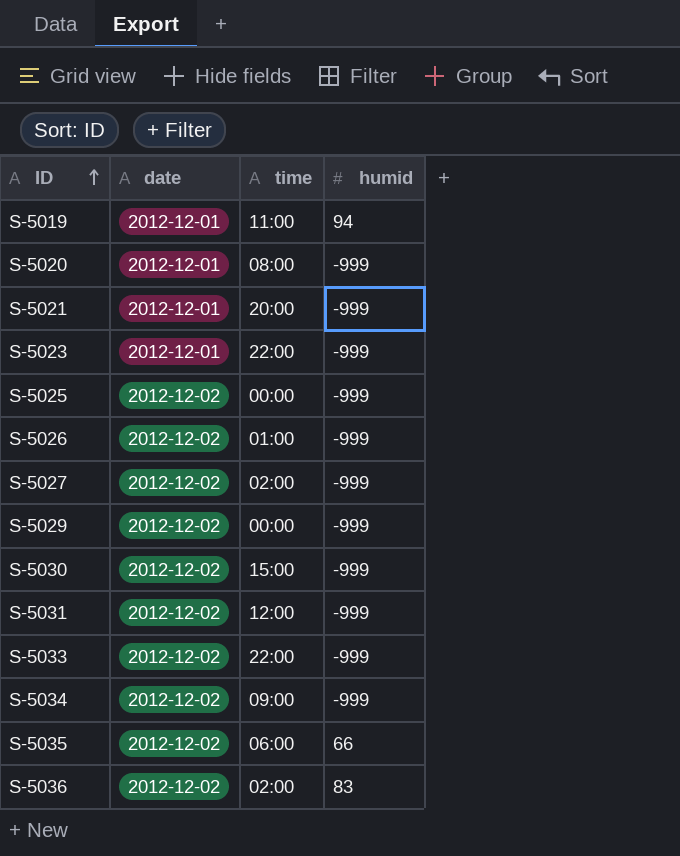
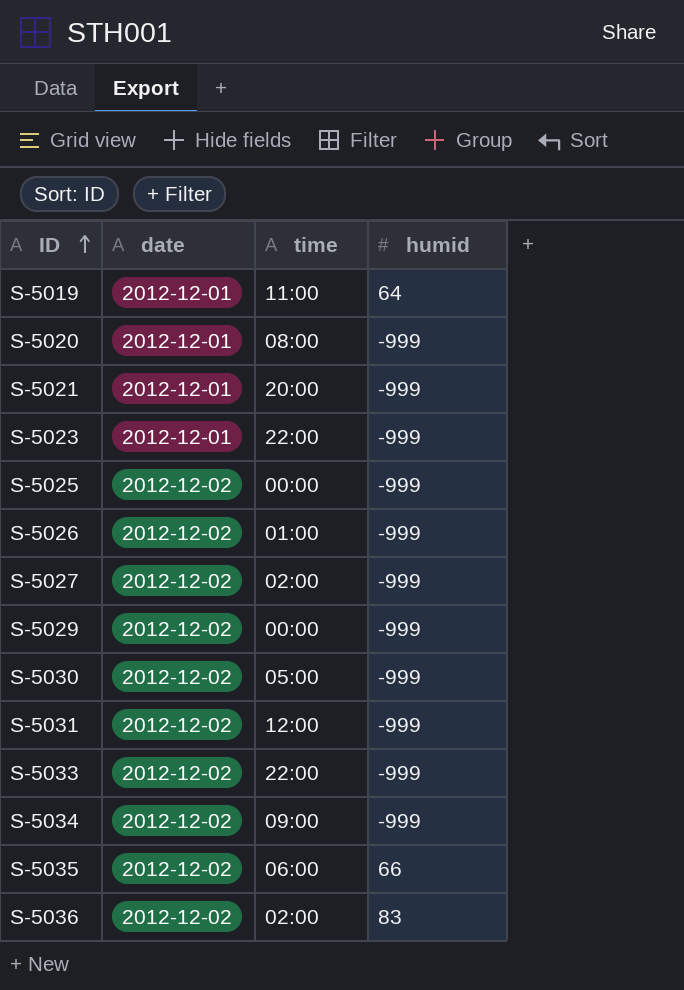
S-5019 | humid: 94 -> 64
S-5030 | time: 15:00 -> 05:00

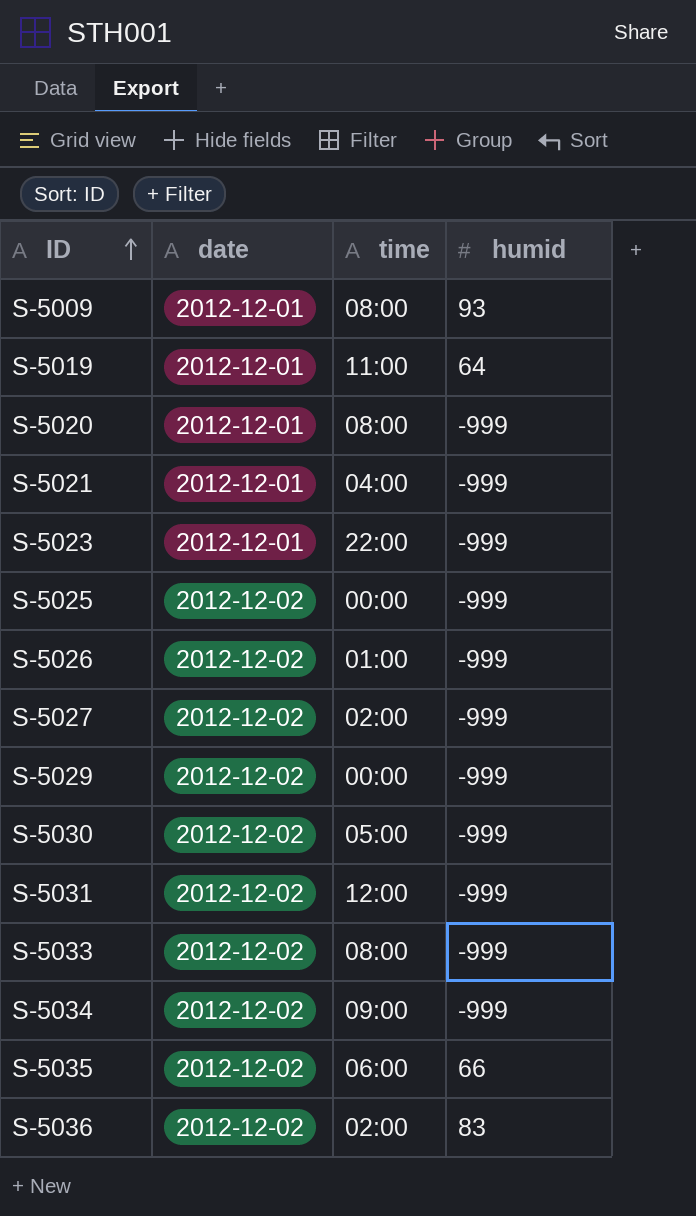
row S-5009: none -> 2012-12-01 | 08:00 | 93
S-5021 | time: 20:00 -> 04:00
S-5033 | time: 22:00 -> 08:00

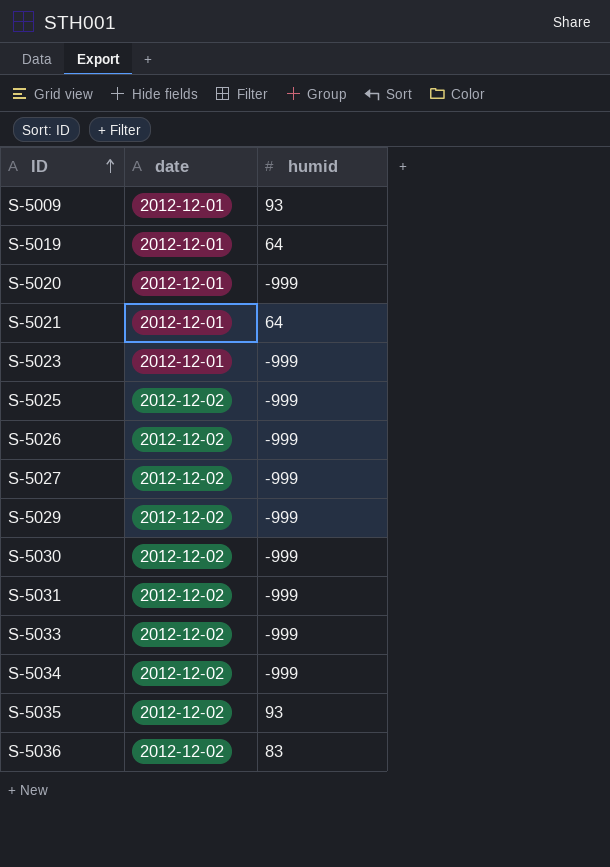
column time | position: 3 -> none
S-5021 | humid: -999 -> 64
S-5035 | humid: 66 -> 93

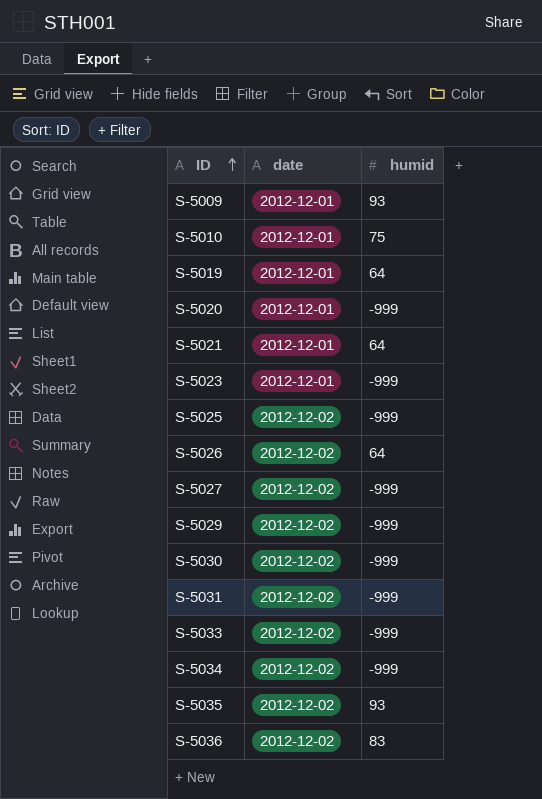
row S-5010: none -> 2012-12-01 | 75
S-5026 | humid: -999 -> 64

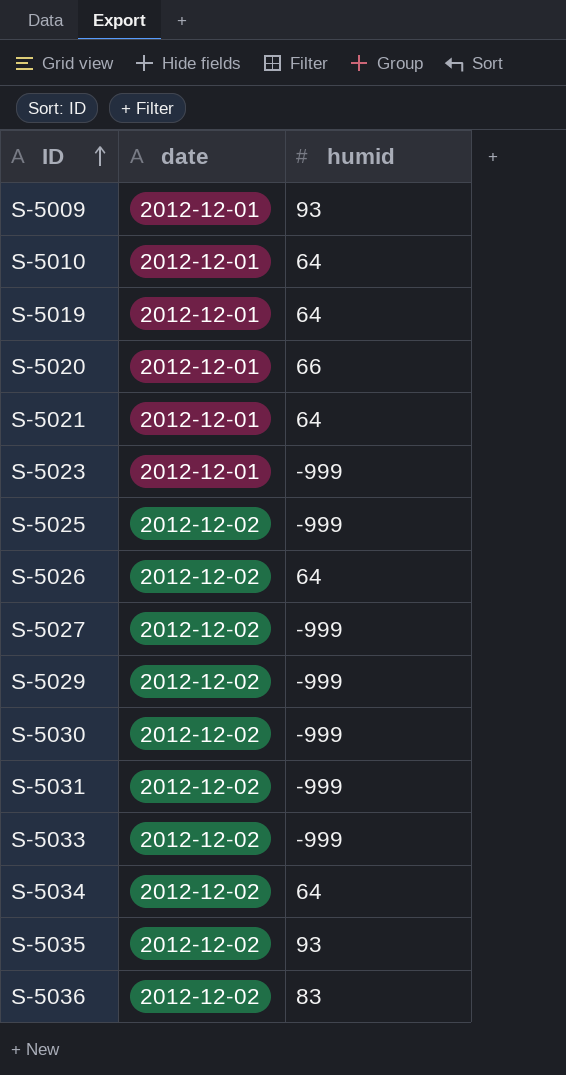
S-5010 | humid: 75 -> 64
S-5020 | humid: -999 -> 66
S-5034 | humid: -999 -> 64

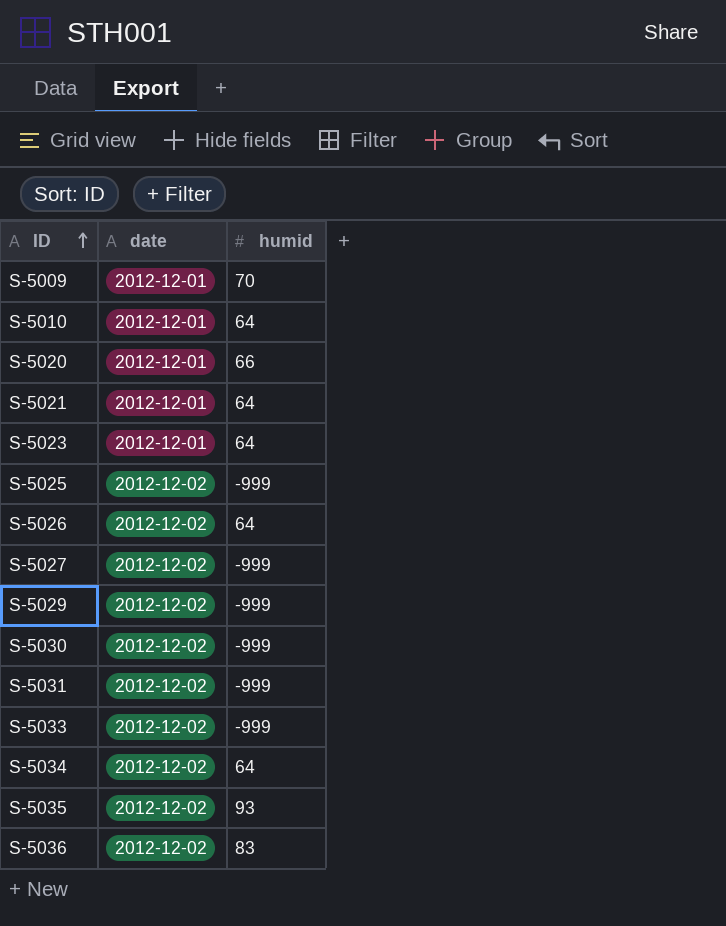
row S-5019: 2012-12-01 | 64 -> none
S-5009 | humid: 93 -> 70
S-5023 | humid: -999 -> 64

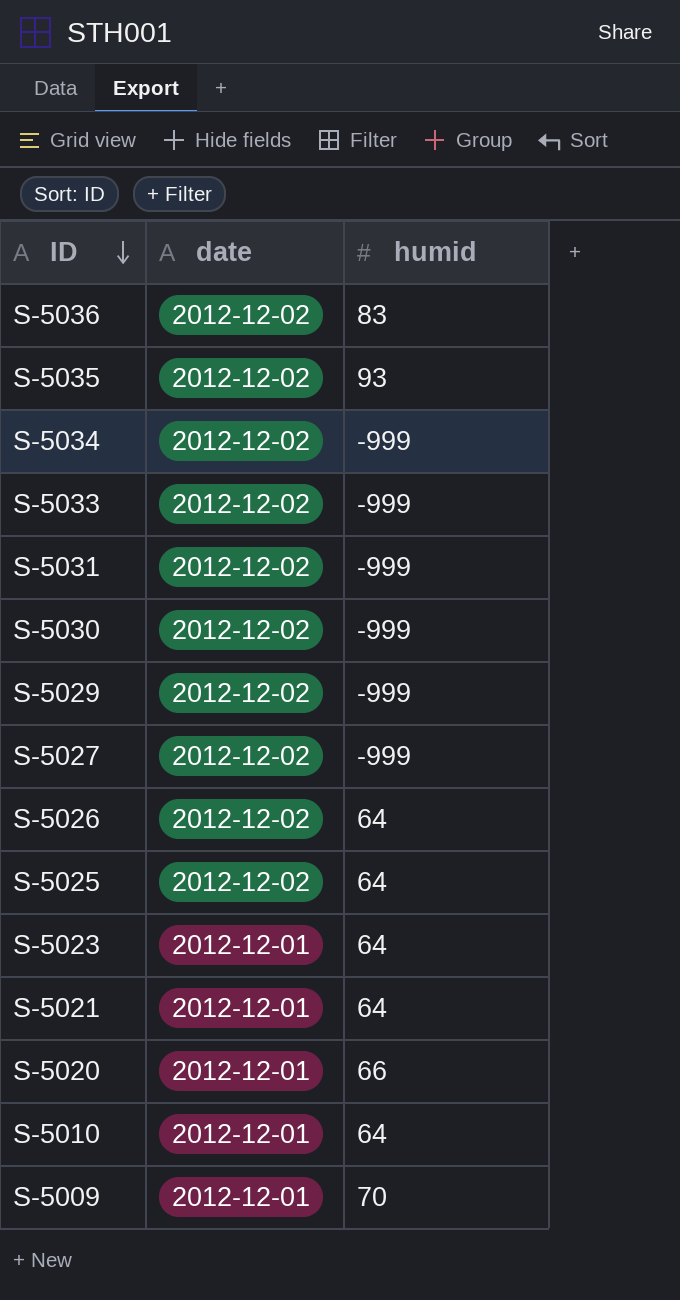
row order: ID ascending -> ID descending
S-5034 | humid: 64 -> -999
S-5025 | humid: -999 -> 64

